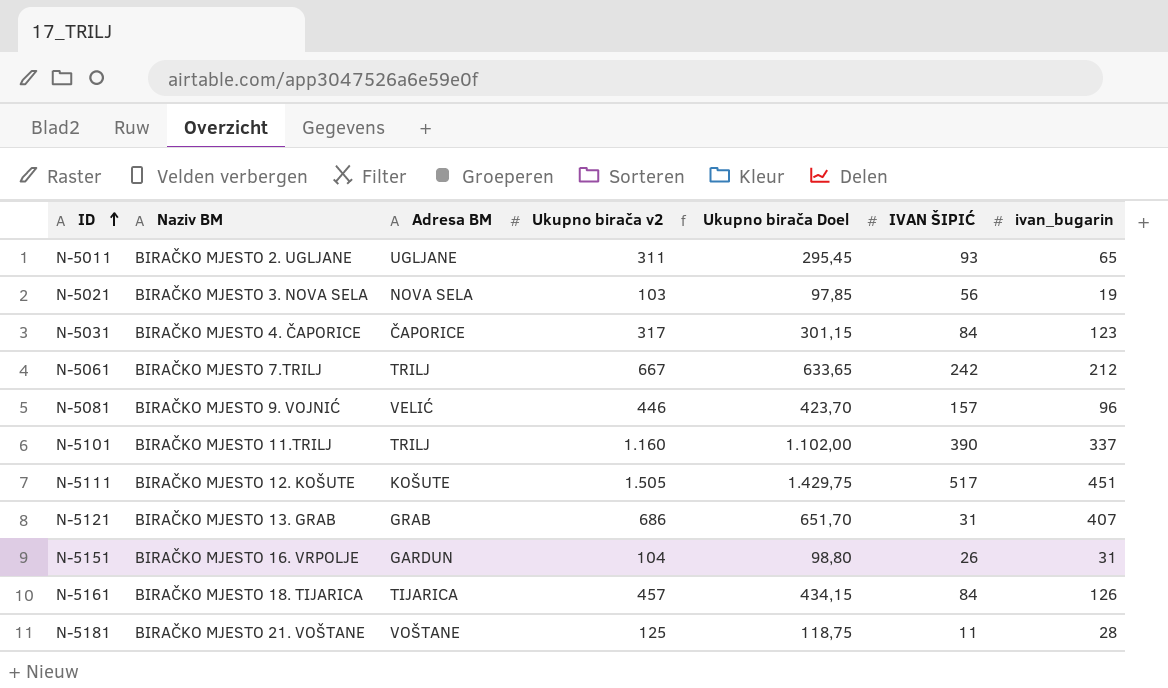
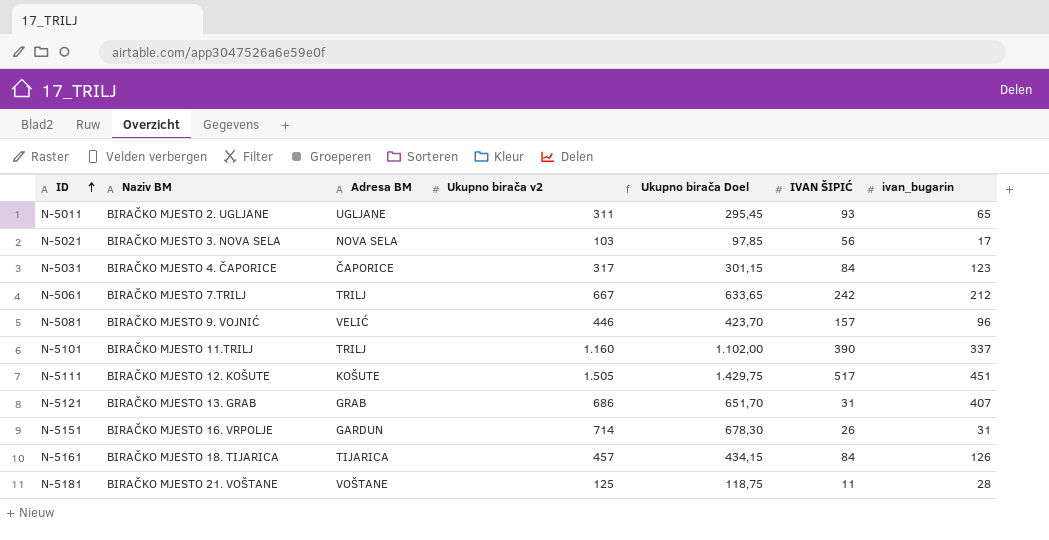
N-5021 | ivan_bugarin: 19 -> 17
N-5151 | Ukupno birača v2: 104 -> 714
N-5151 | Ukupno birača Doel: 98,80 -> 678,30

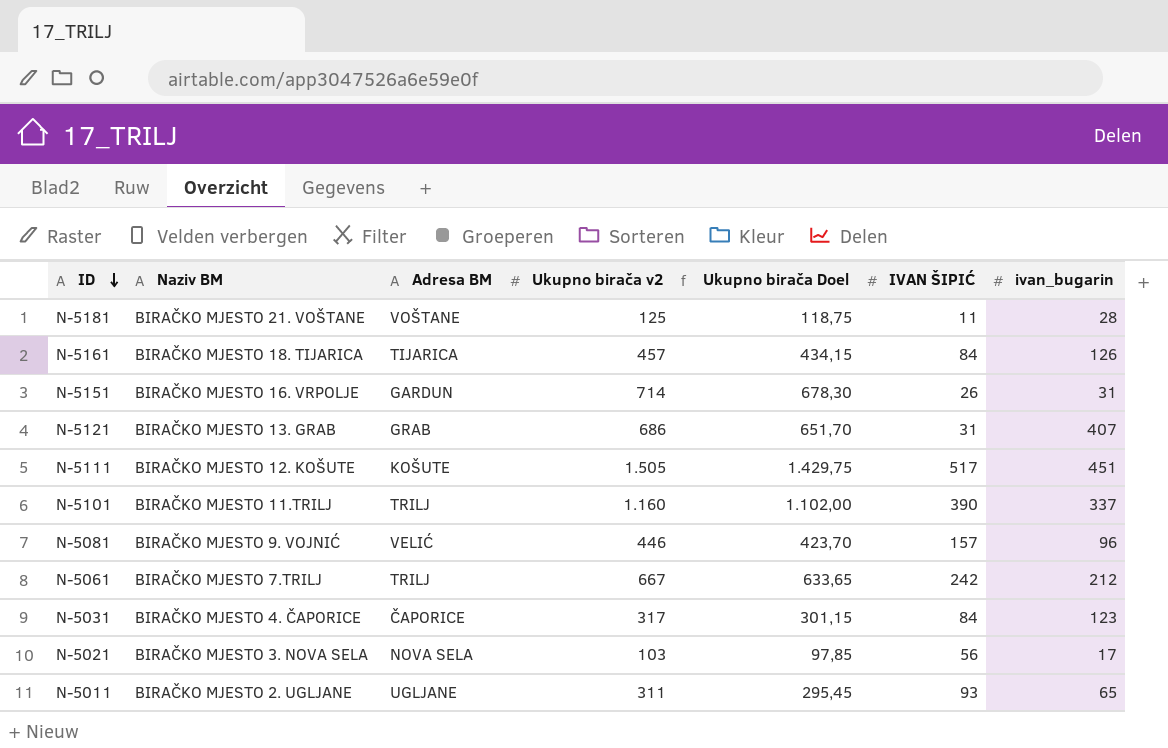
row order: ID ascending -> ID descending

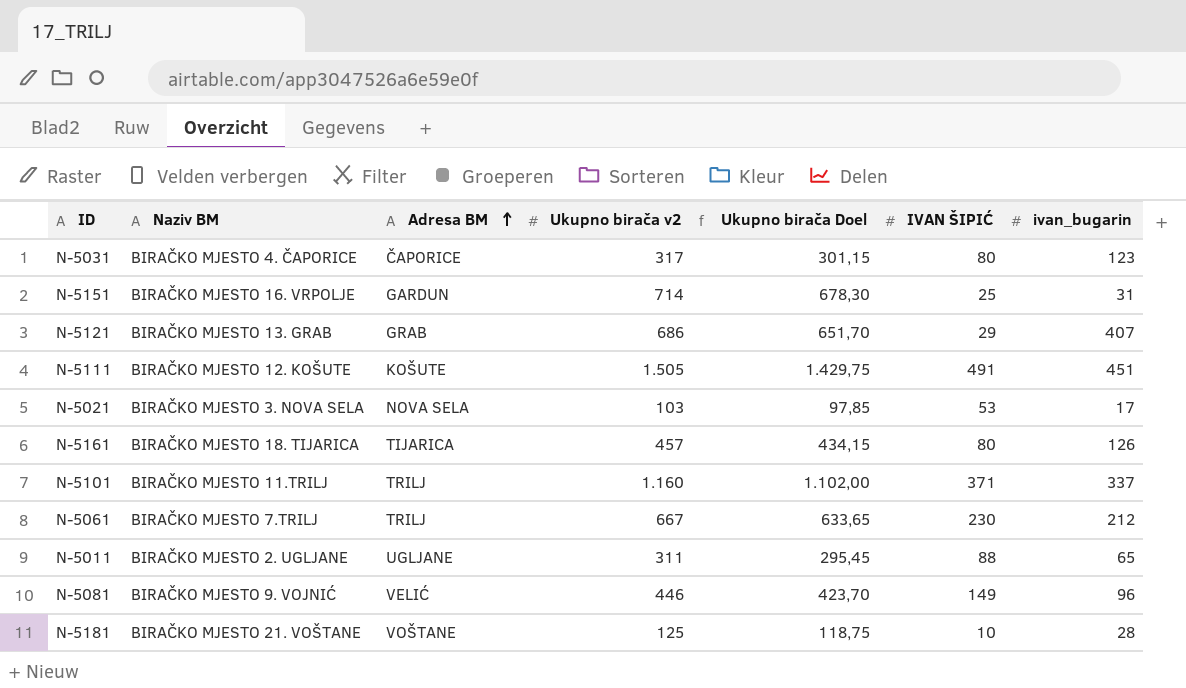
row order: ID descending -> Adresa BM ascending
N-5031 | IVAN ŠIPIĆ: 84 -> 80
N-5151 | IVAN ŠIPIĆ: 26 -> 25
N-5121 | IVAN ŠIPIĆ: 31 -> 29
N-5111 | IVAN ŠIPIĆ: 517 -> 491
N-5021 | IVAN ŠIPIĆ: 56 -> 53
N-5161 | IVAN ŠIPIĆ: 84 -> 80
N-5101 | IVAN ŠIPIĆ: 390 -> 371
N-5061 | IVAN ŠIPIĆ: 242 -> 230
N-5011 | IVAN ŠIPIĆ: 93 -> 88
N-5081 | IVAN ŠIPIĆ: 157 -> 149
N-5181 | IVAN ŠIPIĆ: 11 -> 10

